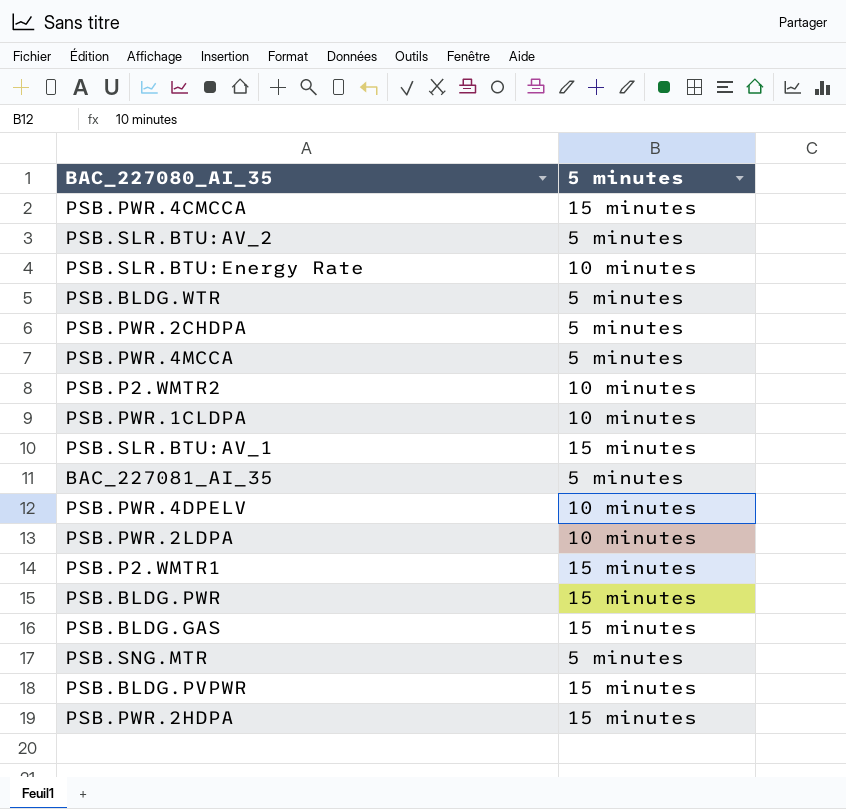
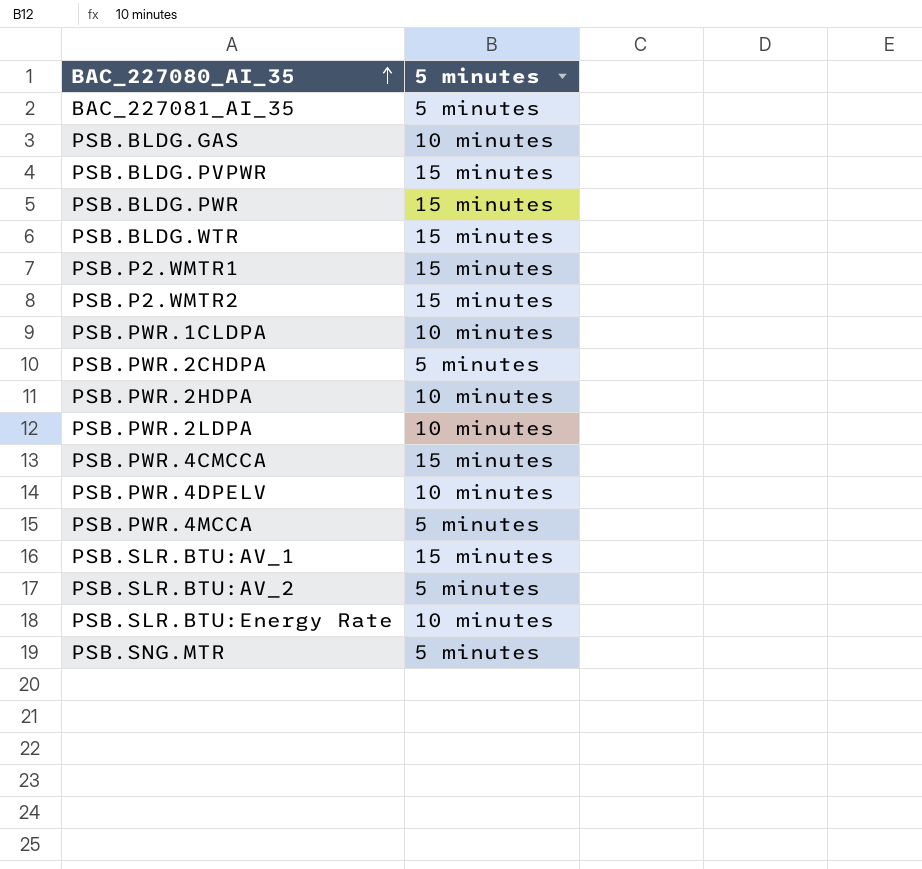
row order: none -> BAC_227080_AI_35 ascending
PSB.BLDG.GAS | 5 minutes: 15 minutes -> 10 minutes
PSB.BLDG.WTR | 5 minutes: 5 minutes -> 15 minutes
PSB.P2.WMTR2 | 5 minutes: 10 minutes -> 15 minutes
PSB.PWR.2HDPA | 5 minutes: 15 minutes -> 10 minutes

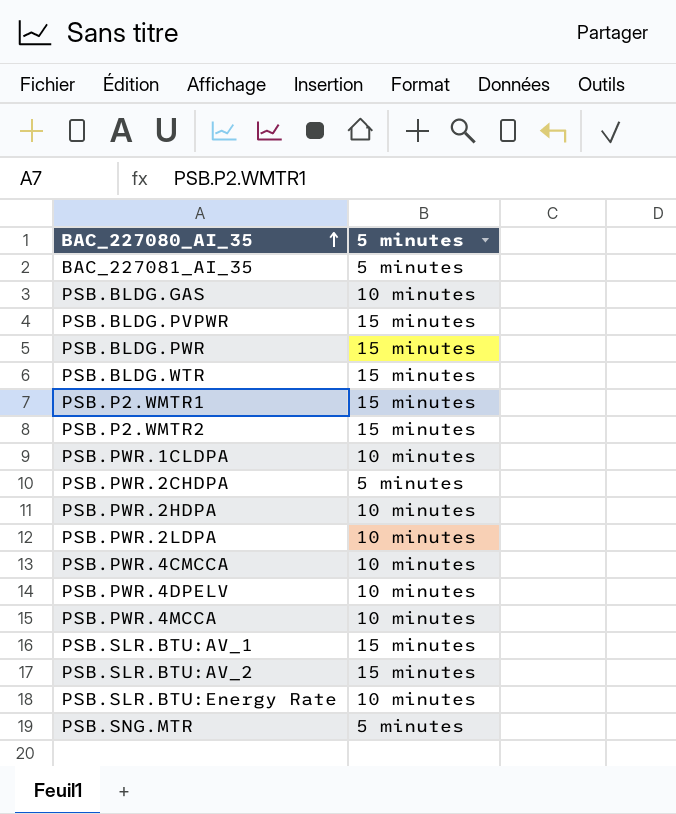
PSB.PWR.4CMCCA | 5 minutes: 15 minutes -> 10 minutes
PSB.PWR.4MCCA | 5 minutes: 5 minutes -> 10 minutes
PSB.SLR.BTU:AV_2 | 5 minutes: 5 minutes -> 15 minutes

